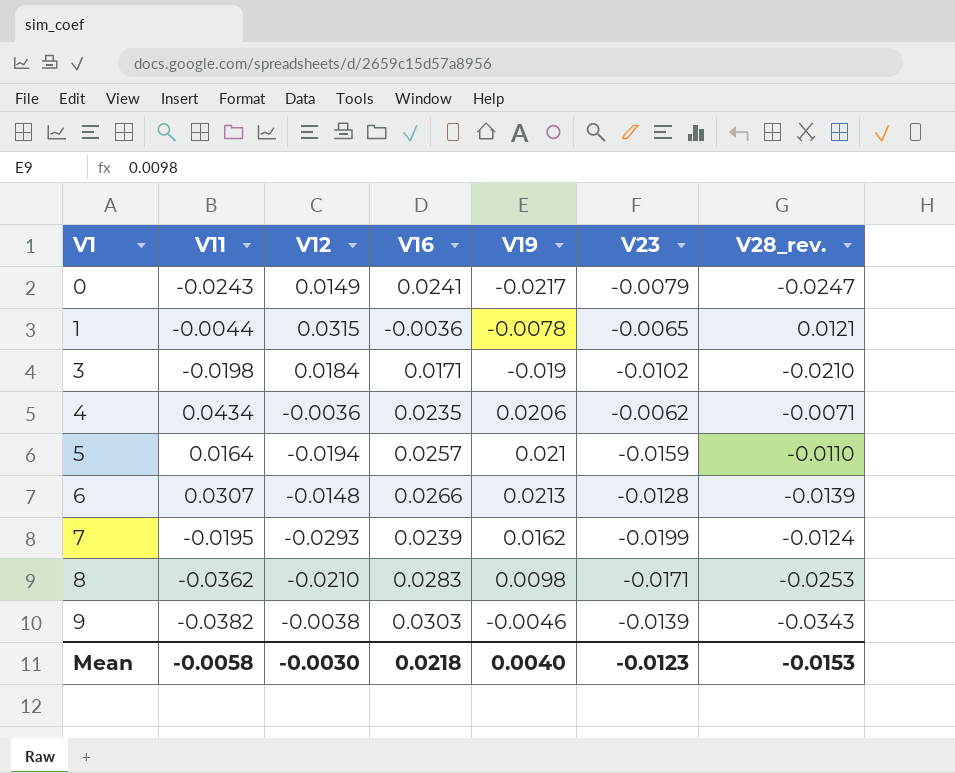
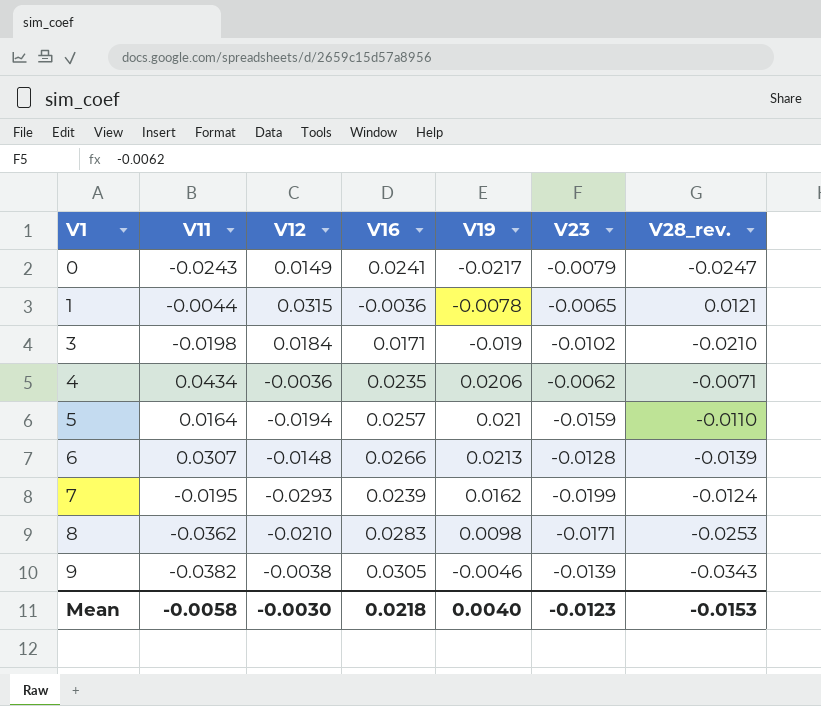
9 | V16: 0.0303 -> 0.0305

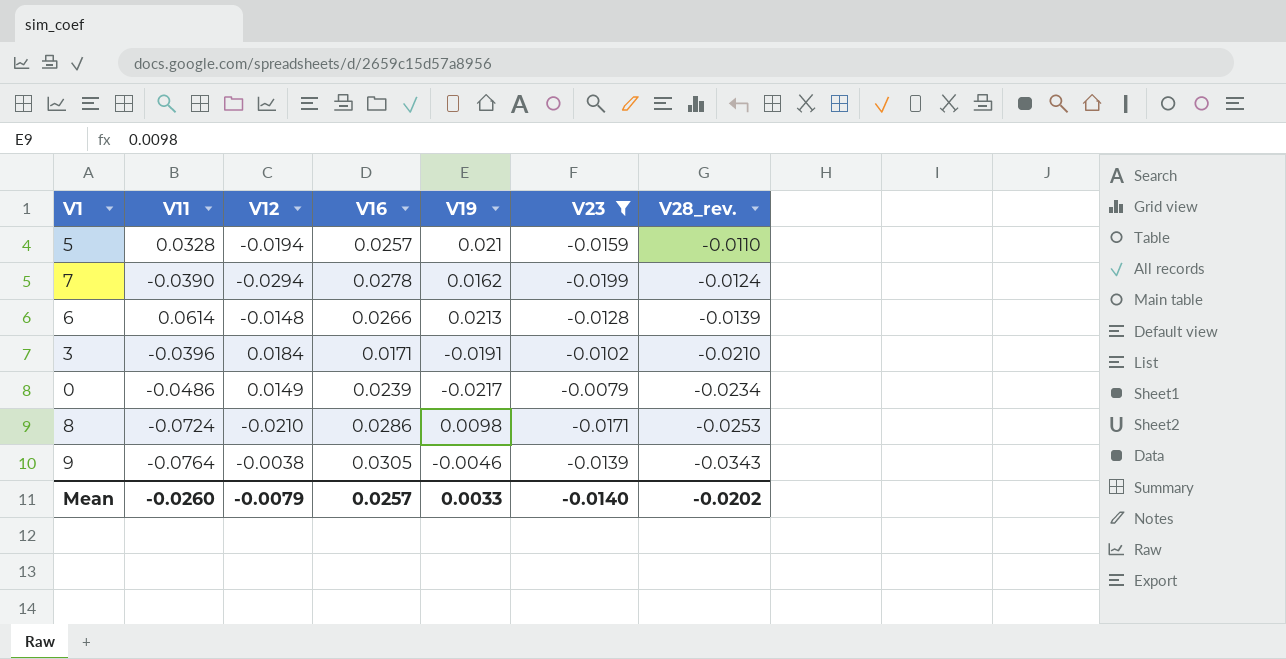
filter: none -> V23 <= -0.0079
row order: V1 ascending -> V28_rev. descending
5 | V11: 0.0164 -> 0.0328
7 | V11: -0.0195 -> -0.0390
7 | V12: -0.0293 -> -0.0294
7 | V16: 0.0239 -> 0.0278
6 | V11: 0.0307 -> 0.0614
3 | V11: -0.0198 -> -0.0396
3 | V19: -0.019 -> -0.0191
0 | V11: -0.0243 -> -0.0486
0 | V16: 0.0241 -> 0.0239
0 | V28_rev.: -0.0247 -> -0.0234
8 | V11: -0.0362 -> -0.0724
8 | V16: 0.0283 -> 0.0286
9 | V11: -0.0382 -> -0.0764
Mean | V11: -0.0058 -> -0.0260
Mean | V12: -0.0030 -> -0.0079
Mean | V16: 0.0218 -> 0.0257
Mean | V19: 0.0040 -> 0.0033
Mean | V23: -0.0123 -> -0.0140
Mean | V28_rev.: -0.0153 -> -0.0202

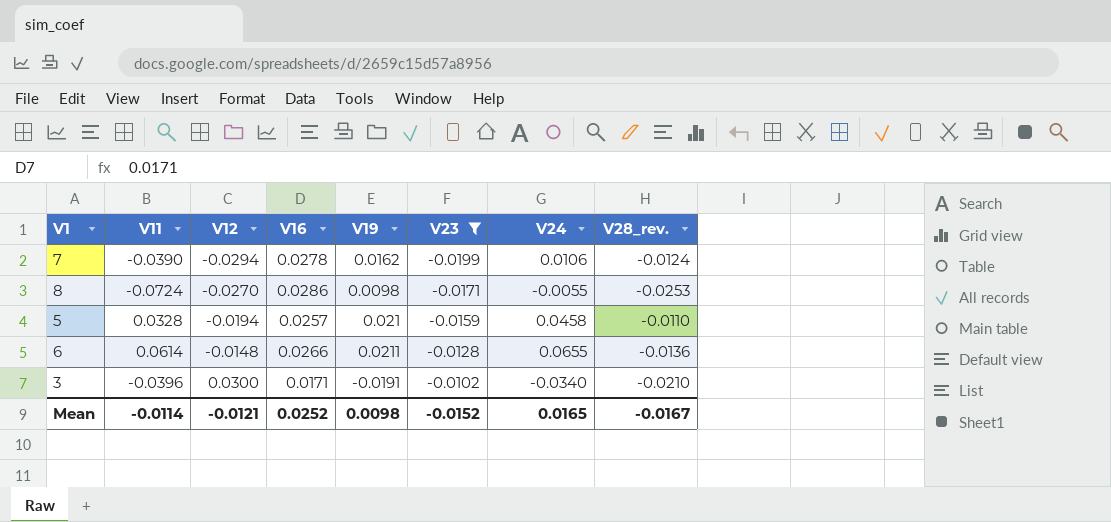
row order: V28_rev. descending -> V12 ascending
column V24 | position: none -> 7
row 0: -0.0486 | 0.0149 | 0.0239 | -0.0217 | -0.0079 | -0.0234 -> none
row 9: -0.0764 | -0.0038 | 0.0305 | -0.0046 | -0.0139 | -0.0343 -> none
8 | V12: -0.0210 -> -0.0270
6 | V19: 0.0213 -> 0.0211
6 | V28_rev.: -0.0139 -> -0.0136
3 | V12: 0.0184 -> 0.0300
Mean | V11: -0.0260 -> -0.0114
Mean | V12: -0.0079 -> -0.0121
Mean | V16: 0.0257 -> 0.0252
Mean | V19: 0.0033 -> 0.0098
Mean | V23: -0.0140 -> -0.0152
Mean | V28_rev.: -0.0202 -> -0.0167

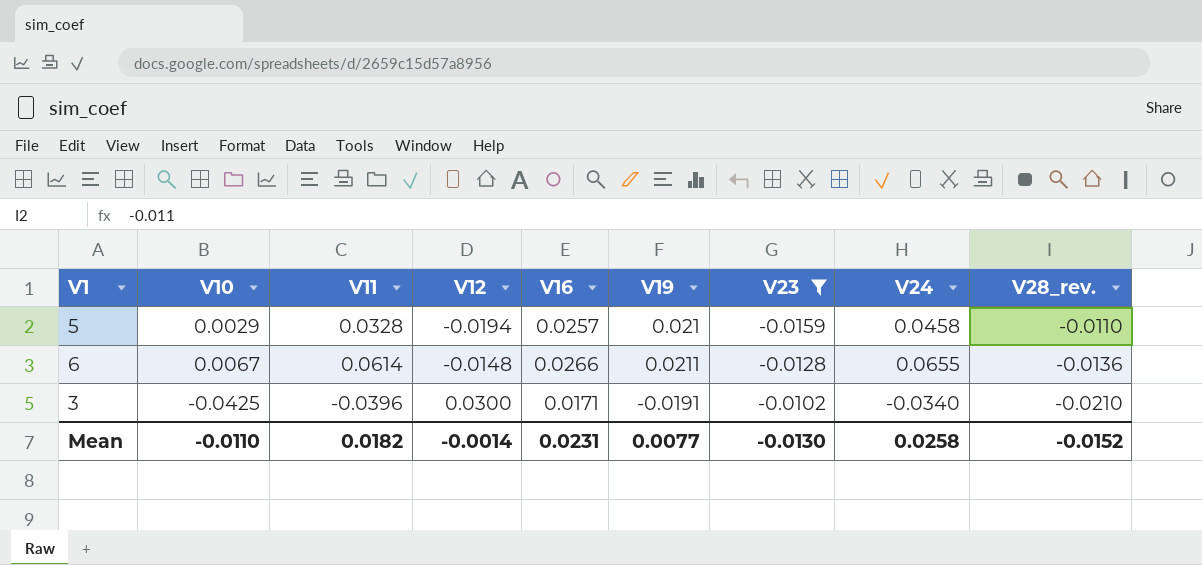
column V10 | position: none -> 2
row 7: -0.0390 | -0.0294 | 0.0278 | 0.0162 | -0.0199 | 0.0106 | -0.0124 -> none
row 8: -0.0724 | -0.0270 | 0.0286 | 0.0098 | -0.0171 | -0.0055 | -0.0253 -> none
Mean | V11: -0.0114 -> 0.0182
Mean | V12: -0.0121 -> -0.0014
Mean | V16: 0.0252 -> 0.0231
Mean | V19: 0.0098 -> 0.0077
Mean | V23: -0.0152 -> -0.0130
Mean | V24: 0.0165 -> 0.0258
Mean | V28_rev.: -0.0167 -> -0.0152

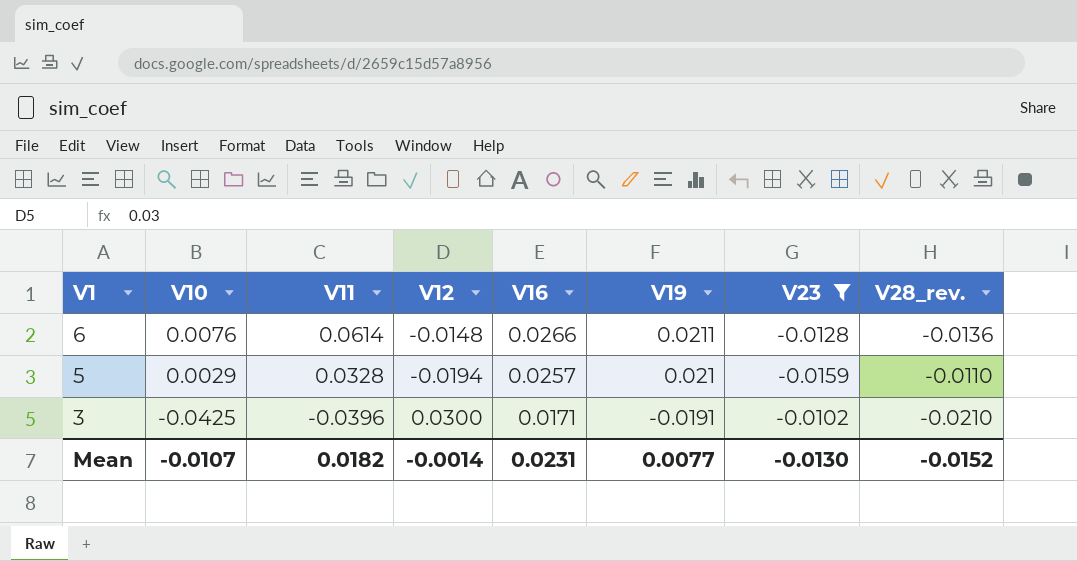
row order: V12 ascending -> V1 descending
column V24 | position: 8 -> none
6 | V10: 0.0067 -> 0.0076
Mean | V10: -0.0110 -> -0.0107

